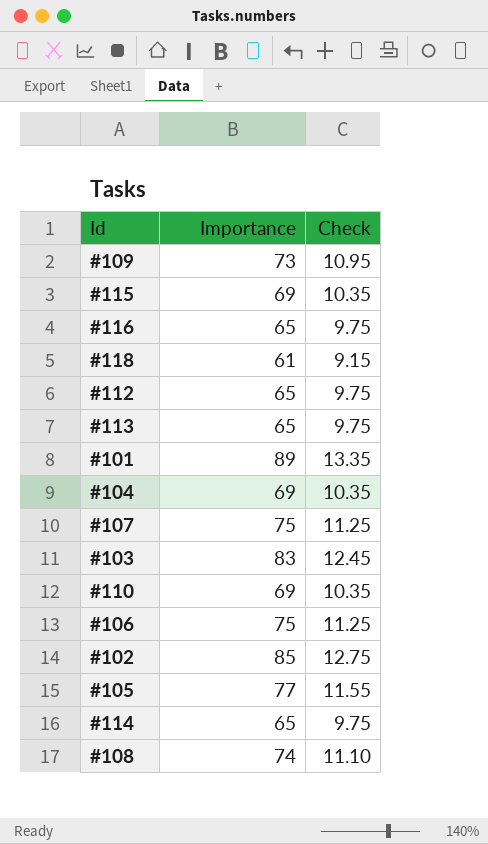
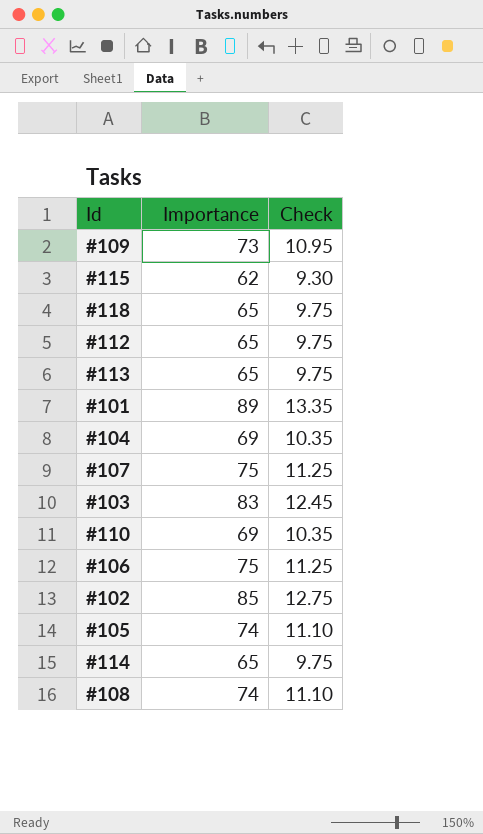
row #116: 65 | 9.75 -> none
#115 | Importance: 69 -> 62
#115 | Check: 10.35 -> 9.30
#118 | Importance: 61 -> 65
#118 | Check: 9.15 -> 9.75
#105 | Importance: 77 -> 74
#105 | Check: 11.55 -> 11.10

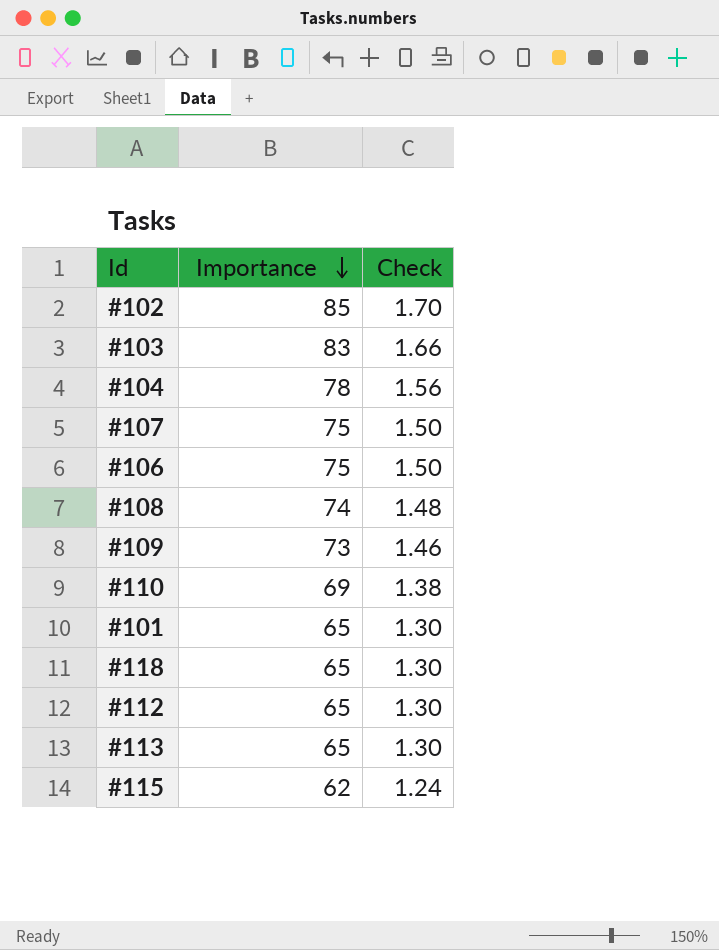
row order: none -> Importance descending
column Check | formula: [Importance] * 0.15 -> [Importance] * 0.02
row #105: 74 | 11.10 -> none
row #114: 65 | 9.75 -> none
#104 | Importance: 69 -> 78
#101 | Importance: 89 -> 65

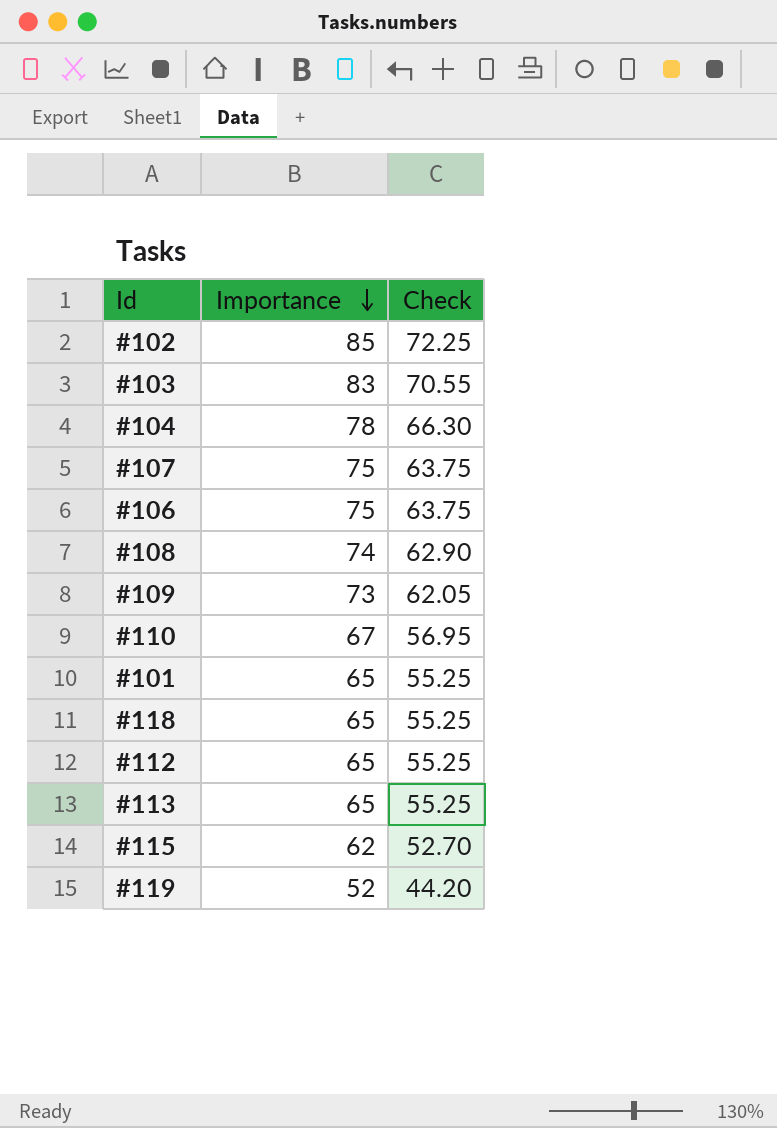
column Check | formula: [Importance] * 0.02 -> [Importance] * 0.85
#110 | Importance: 69 -> 67
row #119: none -> 52 | 44.20

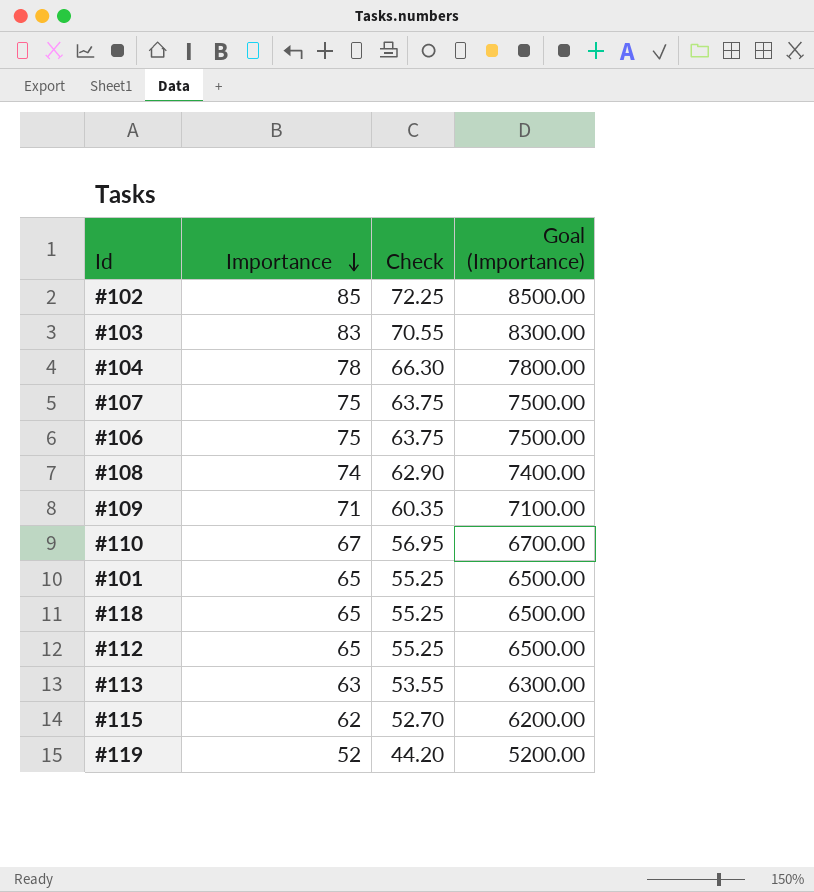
column Goal (Importance) | formula: none -> [Importance] * 100
#109 | Importance: 73 -> 71
#109 | Check: 62.05 -> 60.35
#113 | Importance: 65 -> 63
#113 | Check: 55.25 -> 53.55

